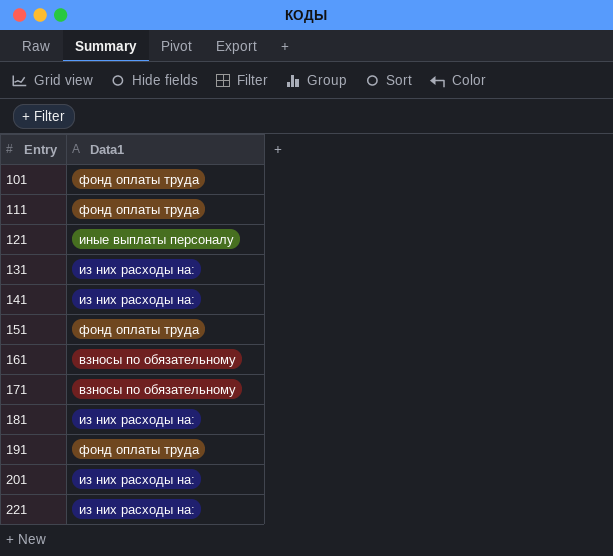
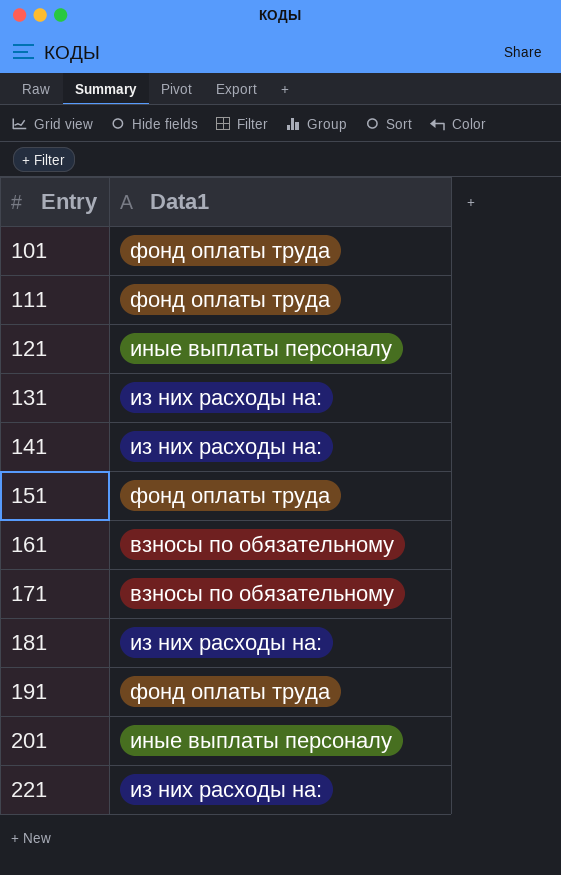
201 | Data1: из них расходы на: -> иные выплаты персоналу

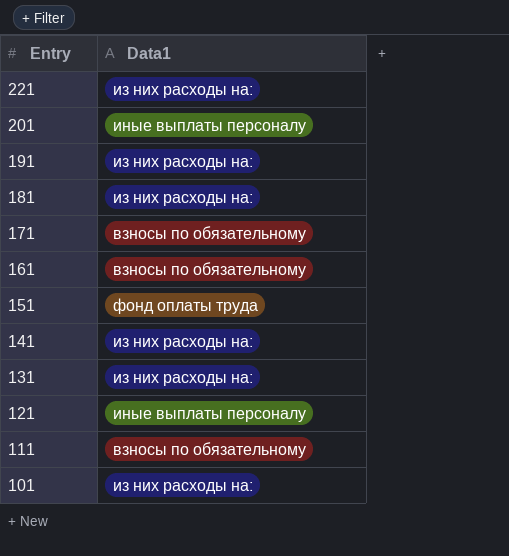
row order: Entry ascending -> Entry descending
191 | Data1: фонд оплаты труда -> из них расходы на:
111 | Data1: фонд оплаты труда -> взносы по обязательному
101 | Data1: фонд оплаты труда -> из них расходы на:

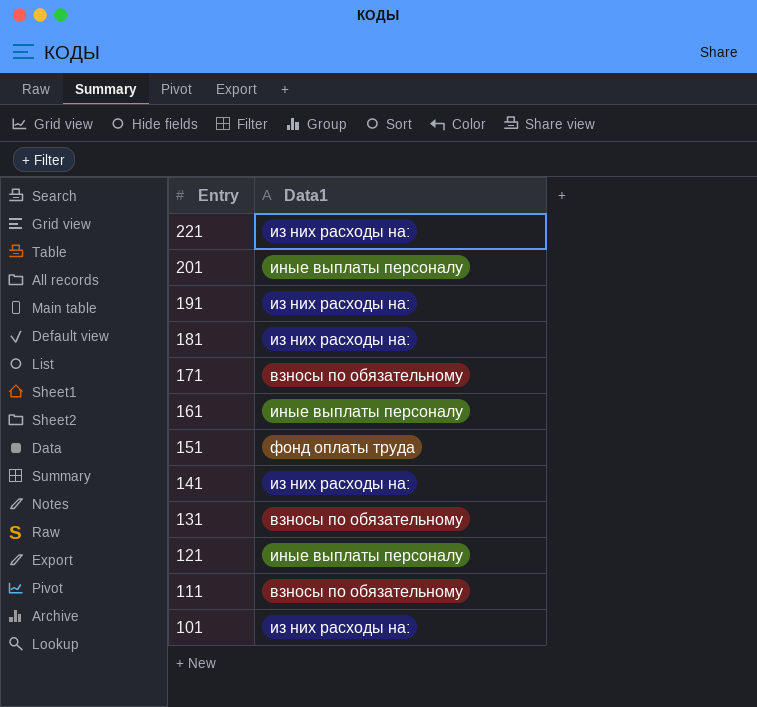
161 | Data1: взносы по обязательному -> иные выплаты персоналу
131 | Data1: из них расходы на: -> взносы по обязательному

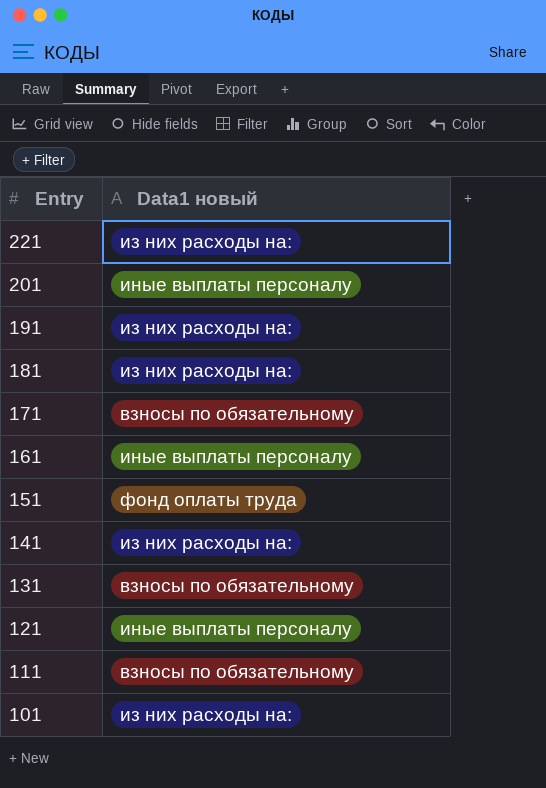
column name: Data1 -> Data1 новый

